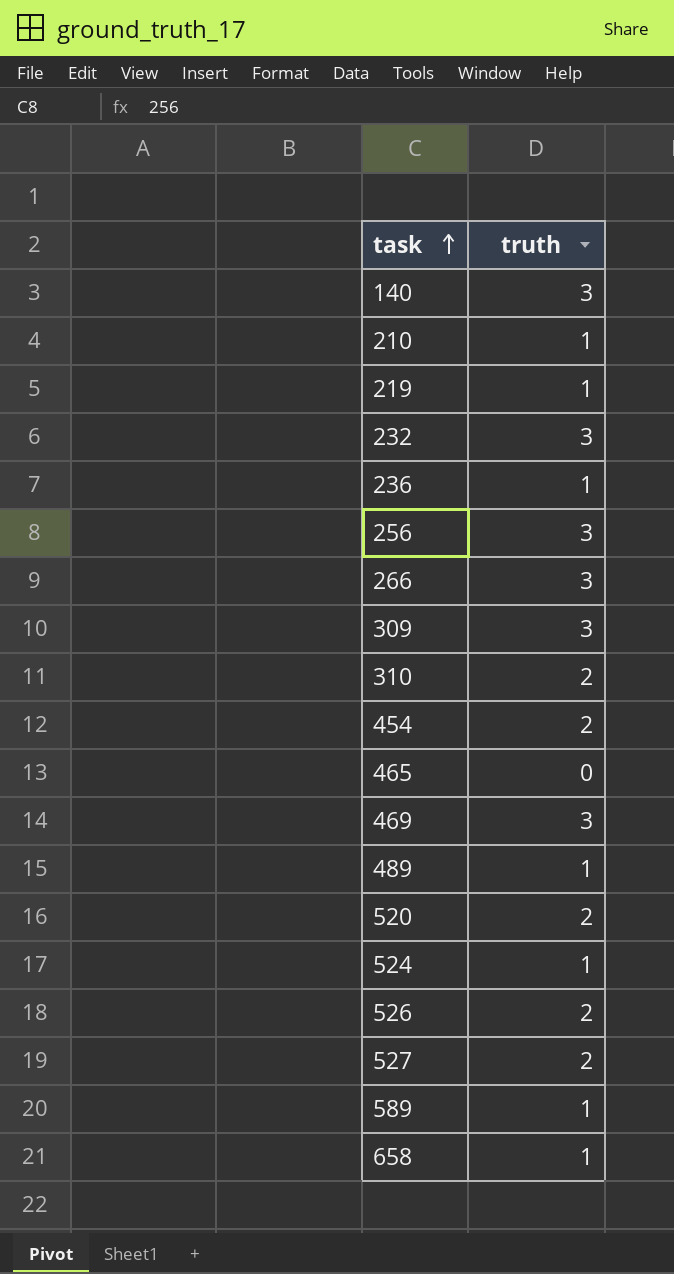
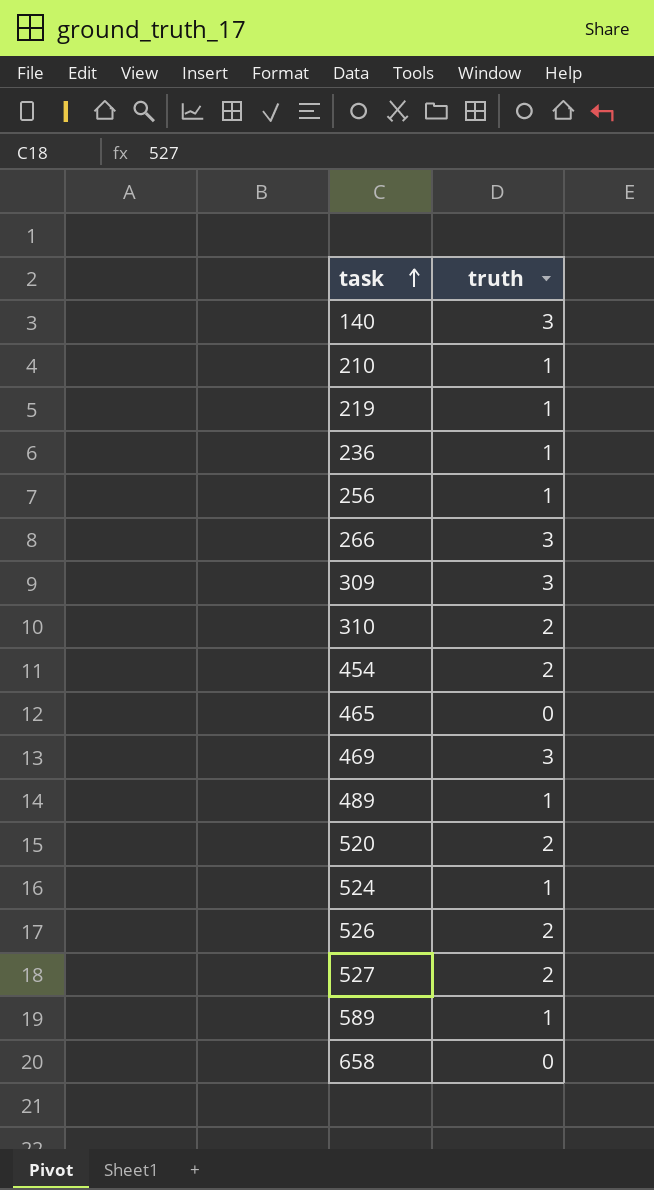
row 232: 3 -> none
256 | truth: 3 -> 1
658 | truth: 1 -> 0

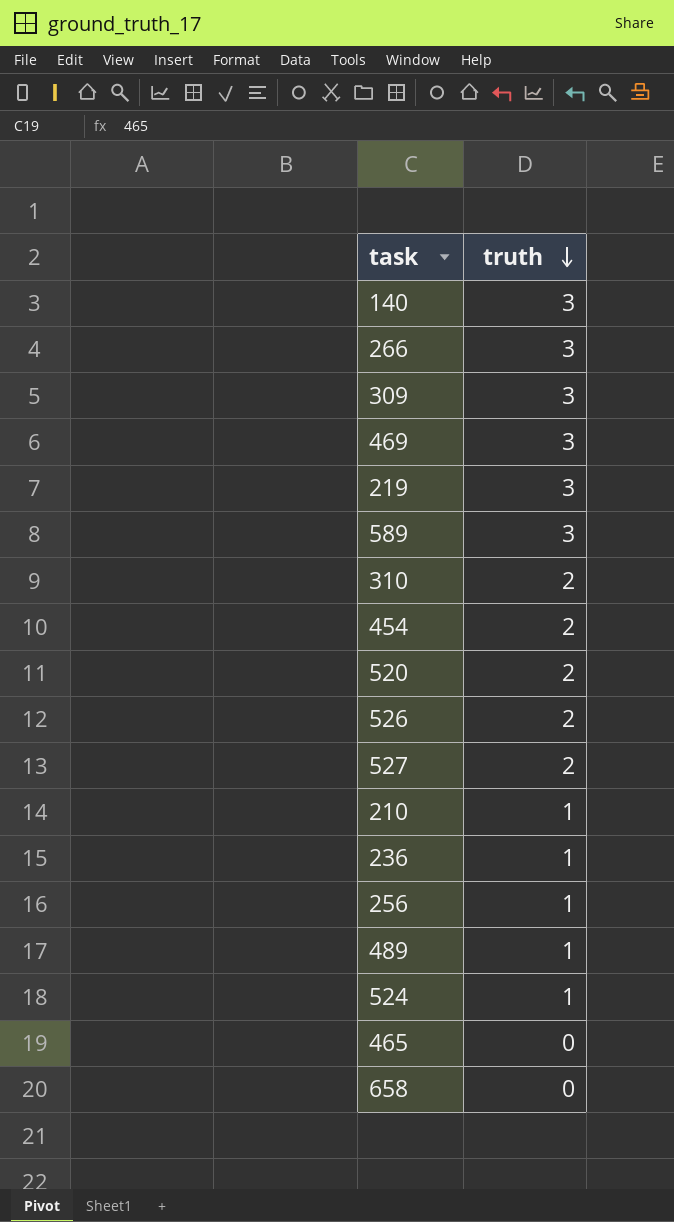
row order: task ascending -> truth descending
219 | truth: 1 -> 3
589 | truth: 1 -> 3

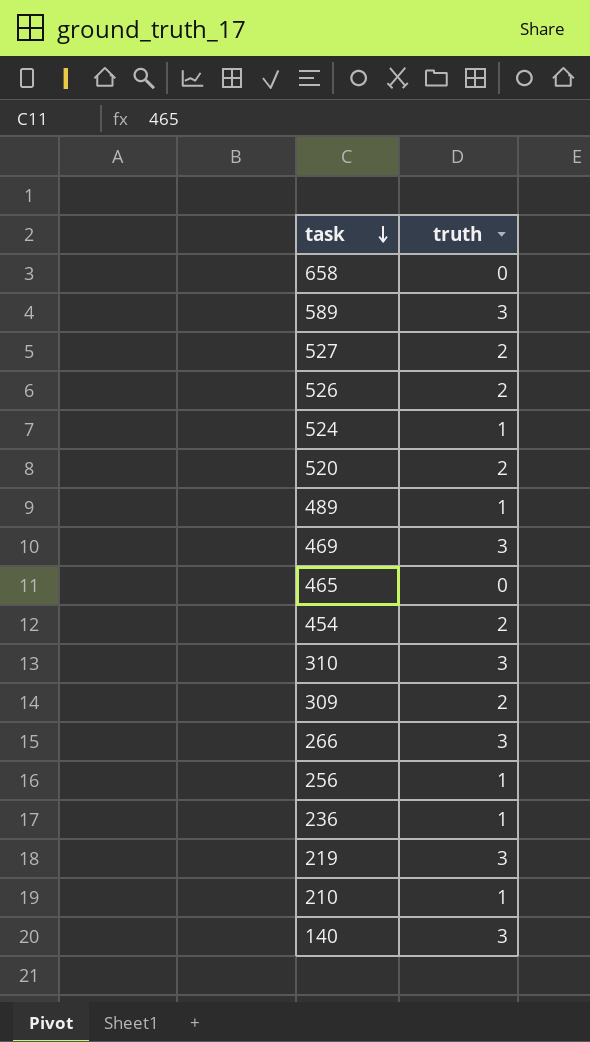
row order: truth descending -> task descending
310 | truth: 2 -> 3
309 | truth: 3 -> 2

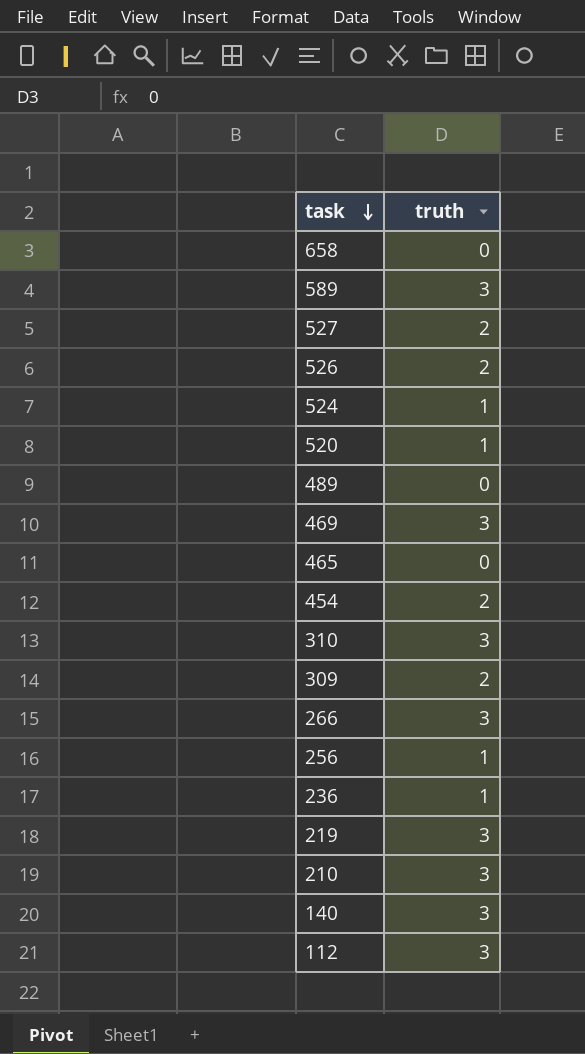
520 | truth: 2 -> 1
489 | truth: 1 -> 0
210 | truth: 1 -> 3
row 112: none -> 3

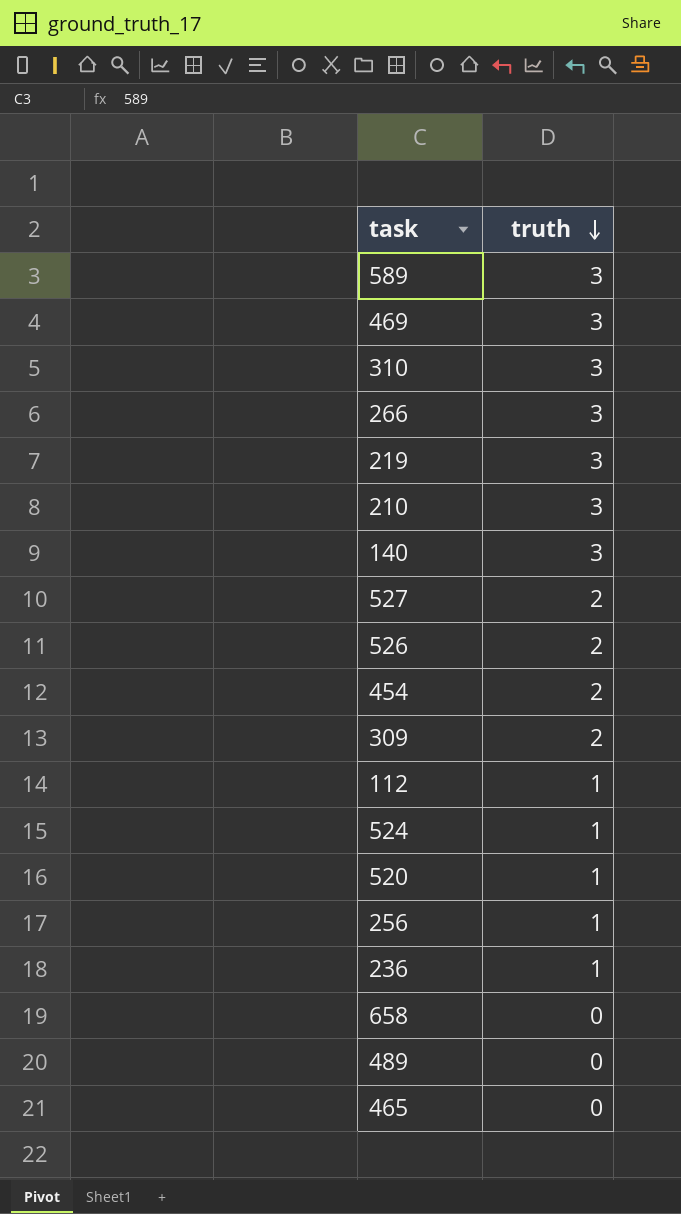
row order: task descending -> truth descending
112 | truth: 3 -> 1

